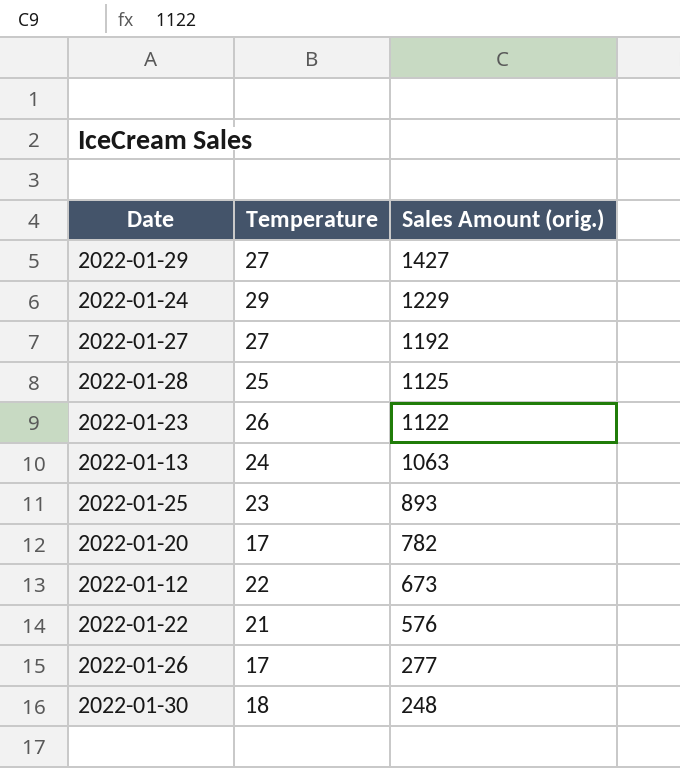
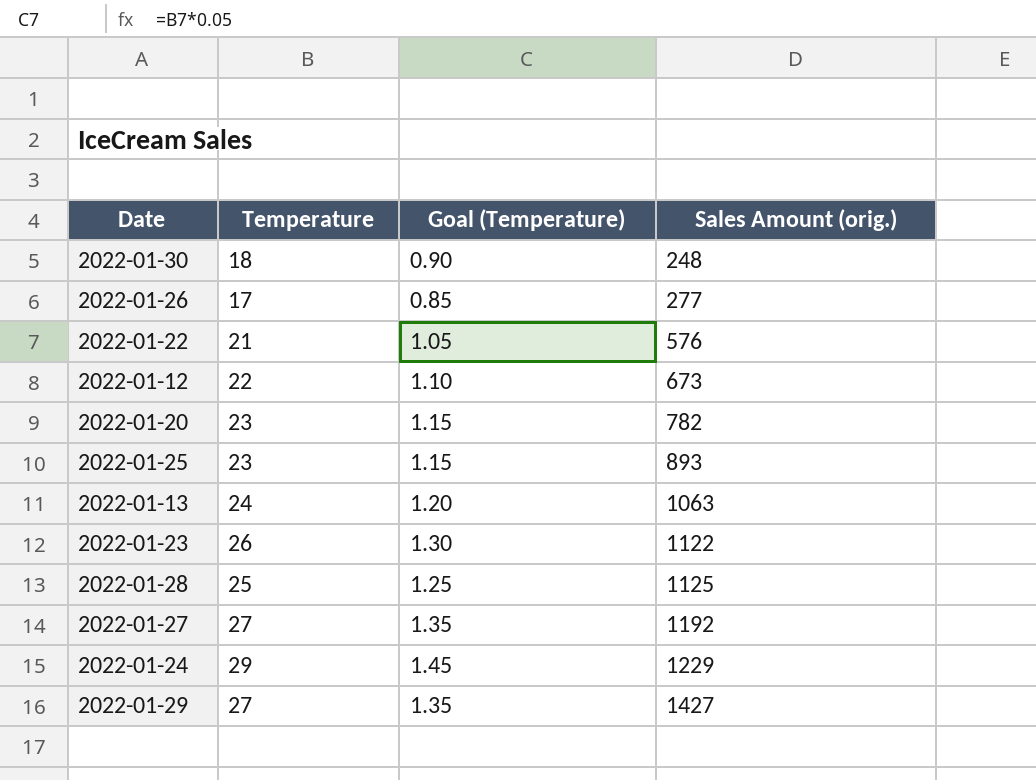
row order: Sales Amount (orig.) descending -> Sales Amount (orig.) ascending
column Goal (Temperature) | formula: none -> [Temperature] * 0.05
2022-01-20 | Temperature: 17 -> 23

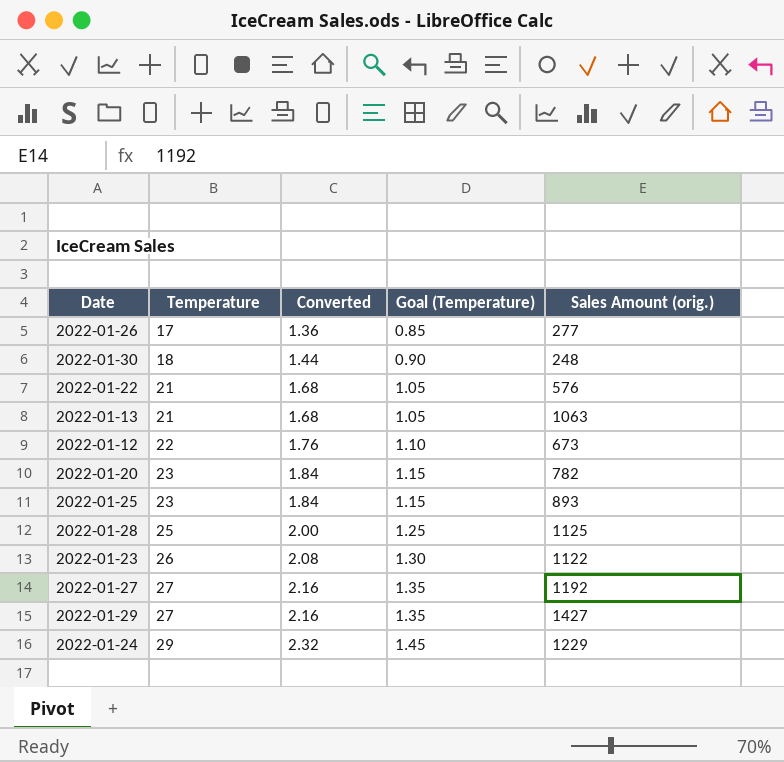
row order: Sales Amount (orig.) ascending -> Temperature ascending
column Converted | formula: none -> [Temperature] * 0.08
2022-01-13 | Temperature: 24 -> 21
2022-01-13 | Goal (Temperature): 1.20 -> 1.05

